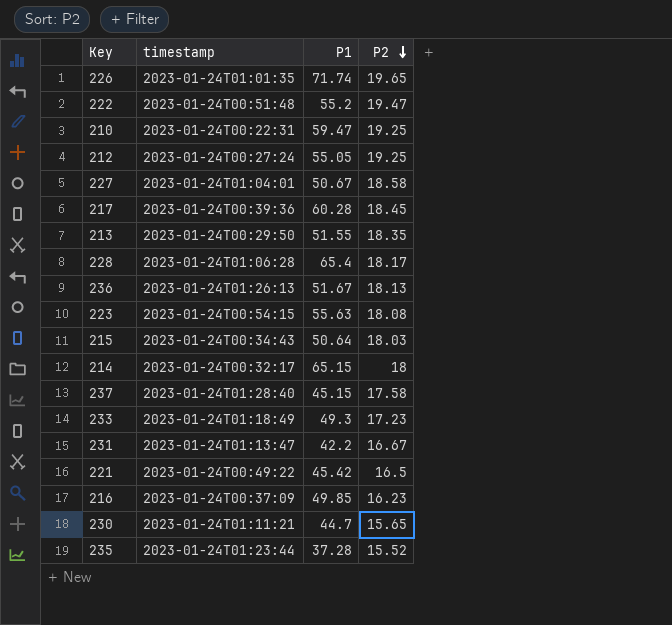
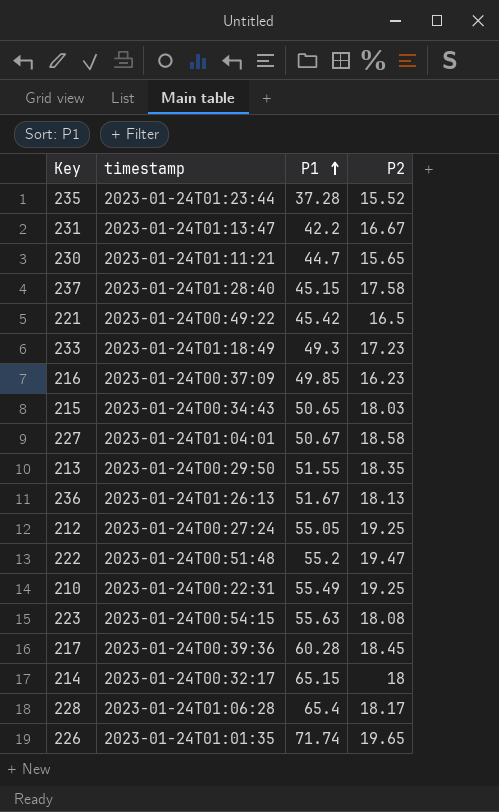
row order: P2 descending -> P1 ascending
215 | P1: 50.64 -> 50.65
210 | P1: 59.47 -> 55.49

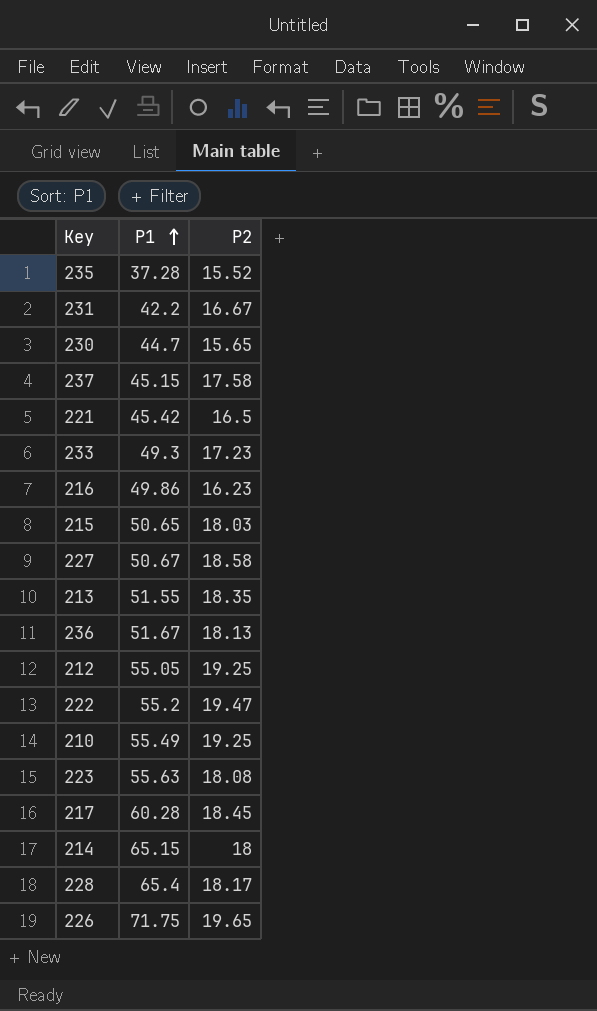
column timestamp | position: 2 -> none
216 | P1: 49.85 -> 49.86
226 | P1: 71.74 -> 71.75

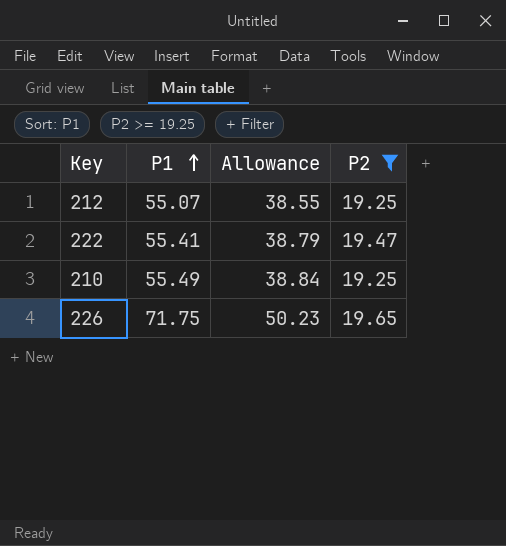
filter: none -> P2 >= 19.25
column Allowance | formula: none -> [P1] * 0.7
212 | P1: 55.05 -> 55.07
222 | P1: 55.2 -> 55.41

